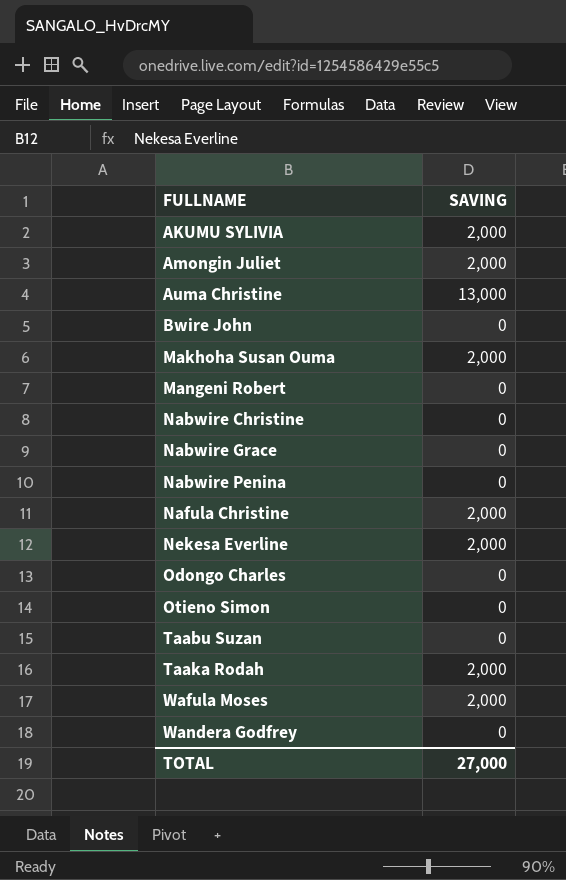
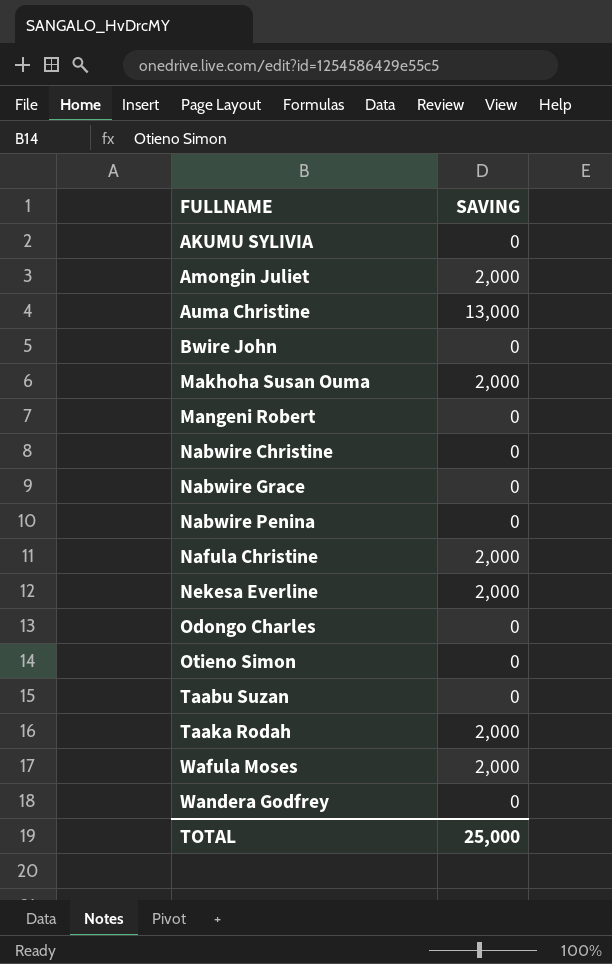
AKUMU SYLIVIA | SAVING: 2,000 -> 0
TOTAL | SAVING: 27,000 -> 25,000

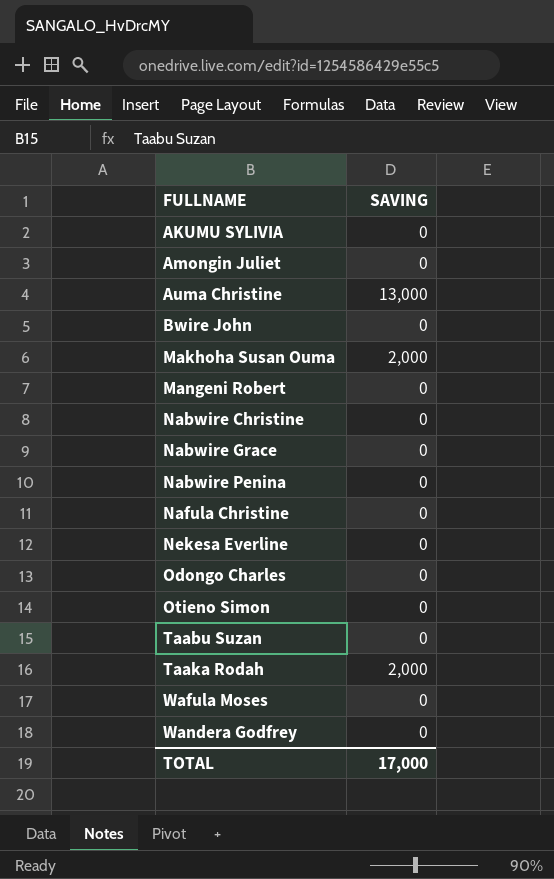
Amongin Juliet | SAVING: 2,000 -> 0
Nafula Christine | SAVING: 2,000 -> 0
Nekesa Everline | SAVING: 2,000 -> 0
Wafula Moses | SAVING: 2,000 -> 0
TOTAL | SAVING: 25,000 -> 17,000

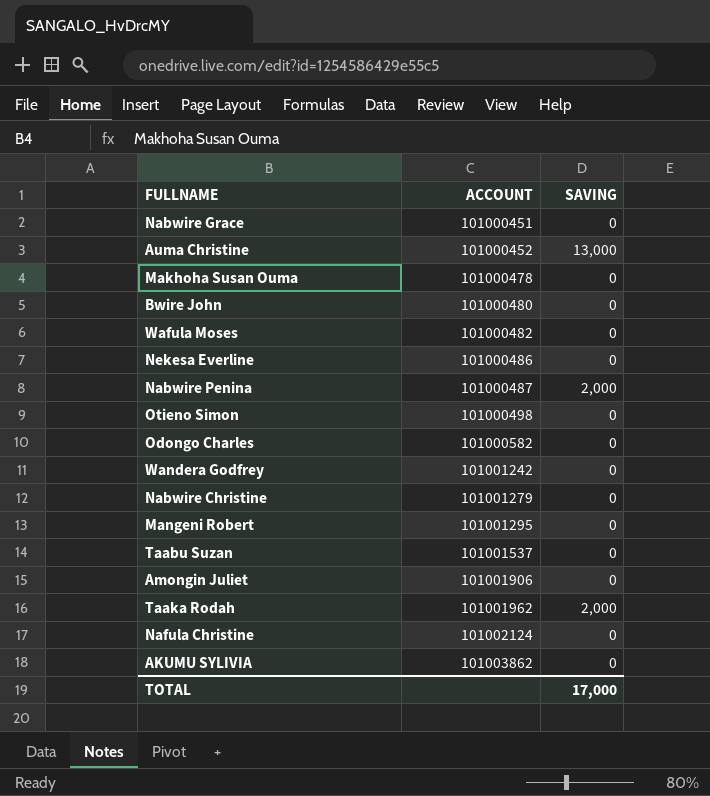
row order: FULLNAME ascending -> ACCOUNT ascending
column ACCOUNT | position: none -> 2
Makhoha Susan Ouma | SAVING: 2,000 -> 0
Nabwire Penina | SAVING: 0 -> 2,000

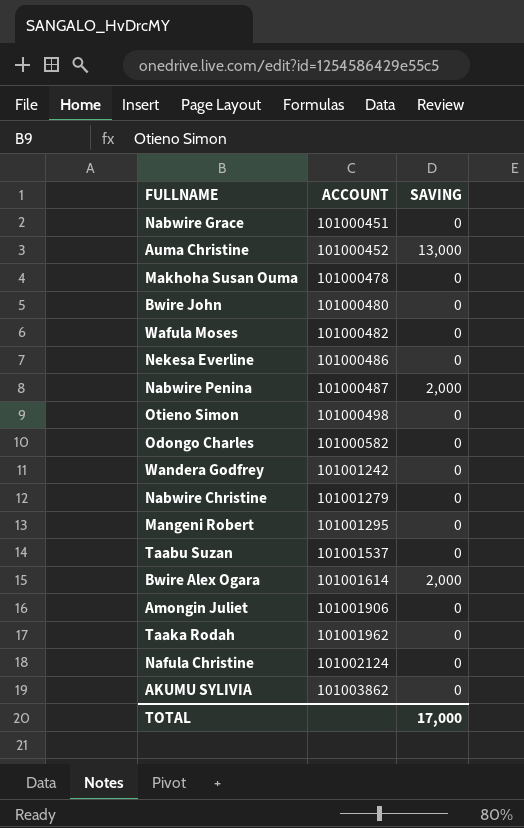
row Bwire Alex Ogara: none -> 101001614 | 2,000
Taaka Rodah | SAVING: 2,000 -> 0

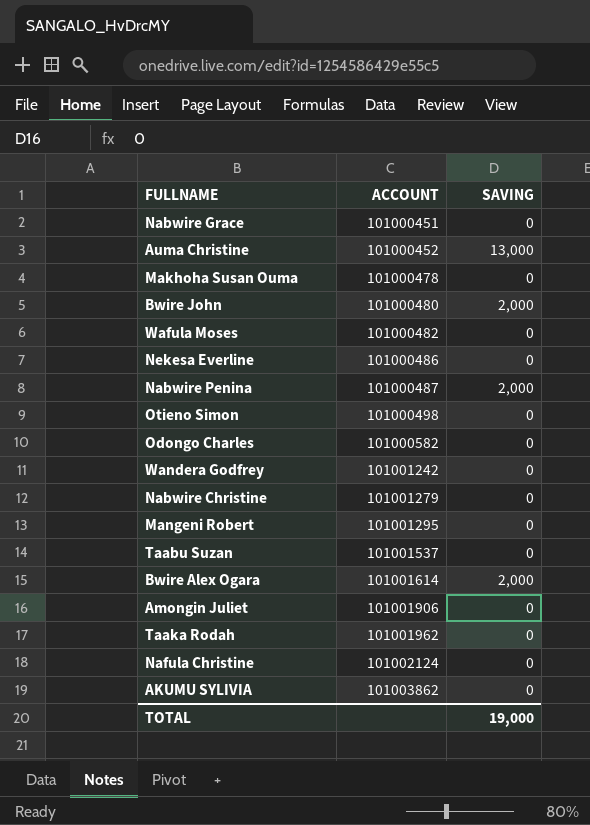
Bwire John | SAVING: 0 -> 2,000
TOTAL | SAVING: 17,000 -> 19,000

